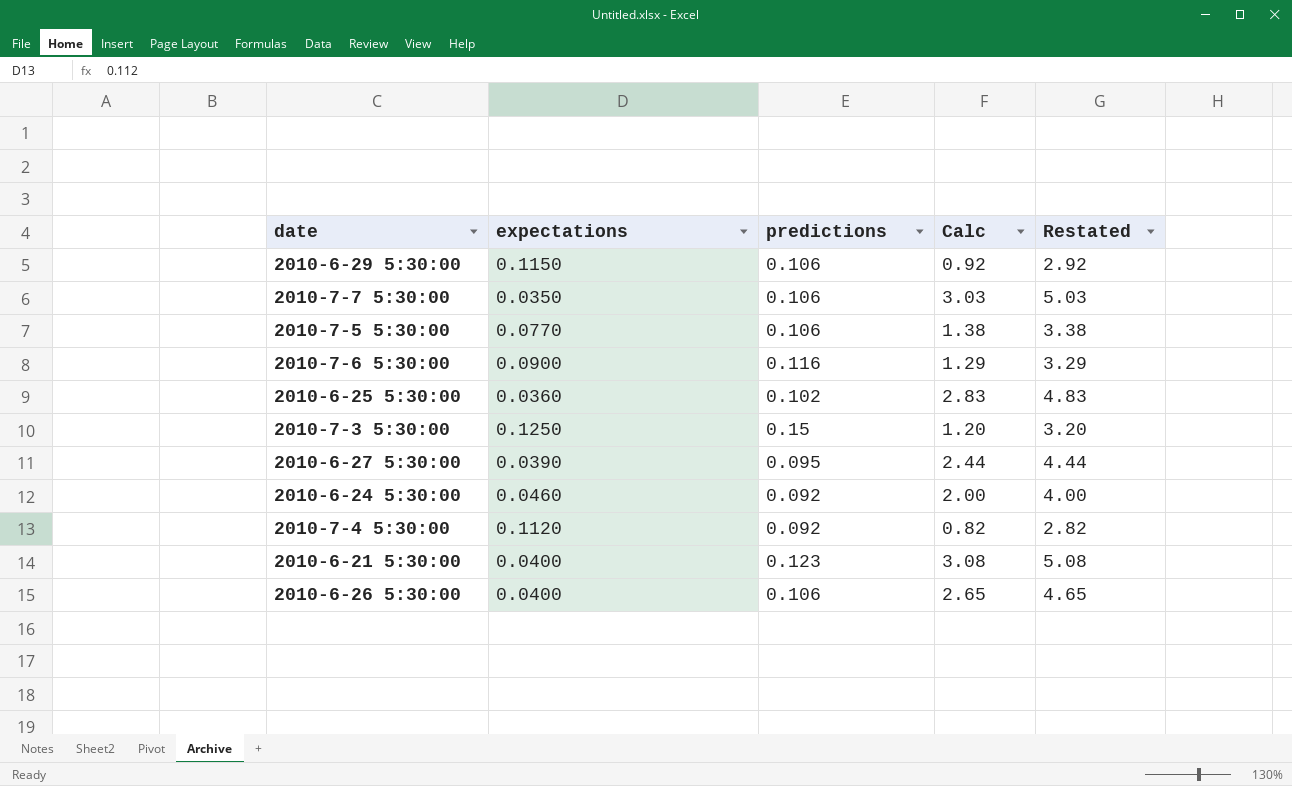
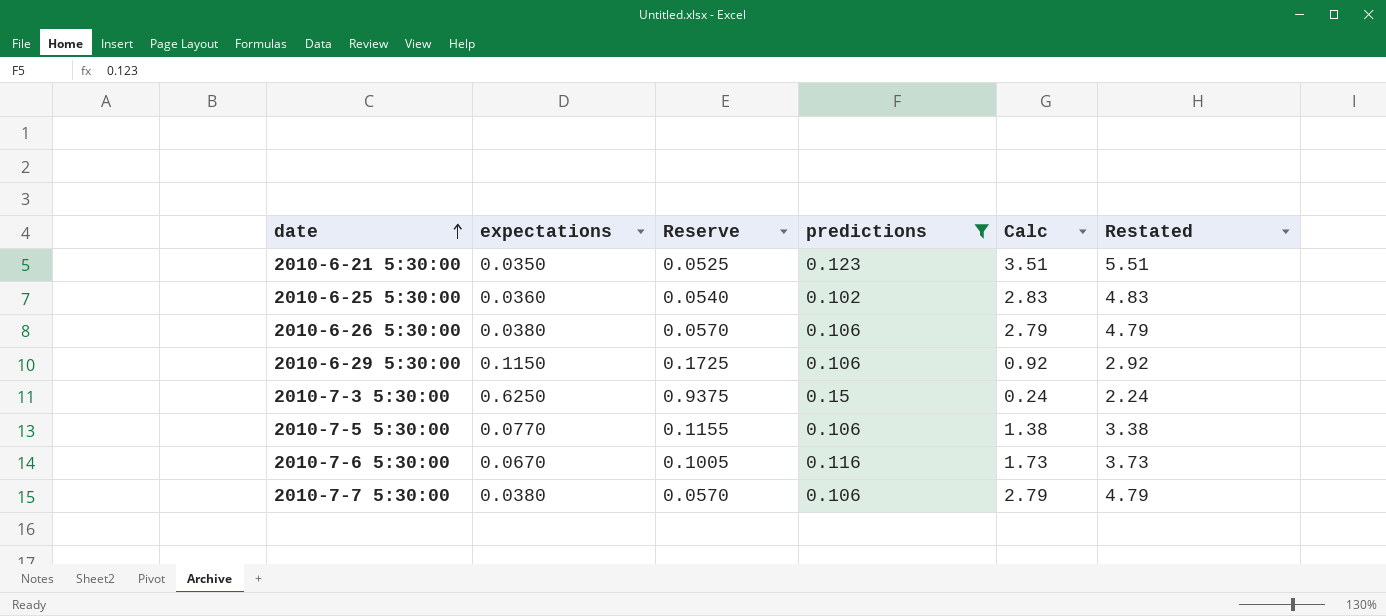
filter: none -> predictions >= 0.102
row order: none -> date ascending
column Reserve | formula: none -> [expectations] * 1.5
2010-6-21 5:30:00 | expectations: 0.0400 -> 0.0350
2010-6-21 5:30:00 | Calc: 3.08 -> 3.51
2010-6-21 5:30:00 | Restated: 5.08 -> 5.51
2010-6-26 5:30:00 | expectations: 0.0400 -> 0.0380
2010-6-26 5:30:00 | Calc: 2.65 -> 2.79
2010-6-26 5:30:00 | Restated: 4.65 -> 4.79
2010-7-3 5:30:00 | expectations: 0.1250 -> 0.6250
2010-7-3 5:30:00 | Calc: 1.20 -> 0.24
2010-7-3 5:30:00 | Restated: 3.20 -> 2.24
2010-7-6 5:30:00 | expectations: 0.0900 -> 0.0670
2010-7-6 5:30:00 | Calc: 1.29 -> 1.73
2010-7-6 5:30:00 | Restated: 3.29 -> 3.73
2010-7-7 5:30:00 | expectations: 0.0350 -> 0.0380
2010-7-7 5:30:00 | Calc: 3.03 -> 2.79
2010-7-7 5:30:00 | Restated: 5.03 -> 4.79

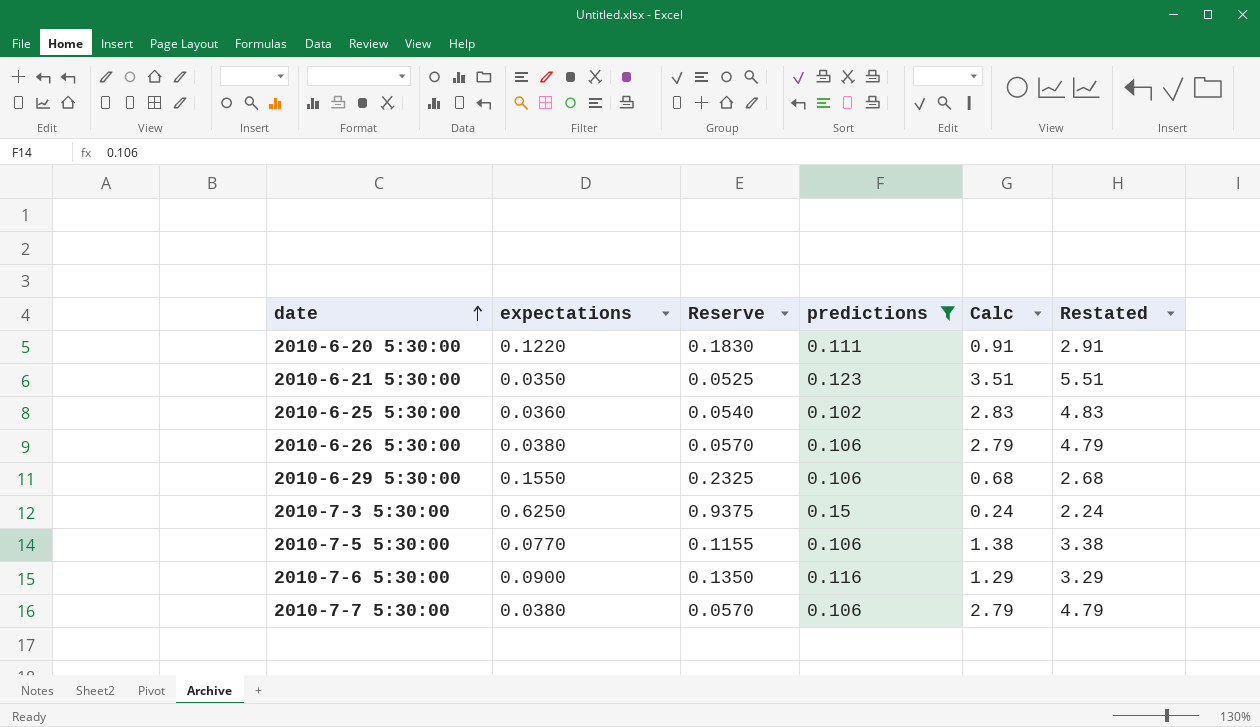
row 2010-6-20 5:30:00: none -> 0.1220 | 0.1830 | 0.111 | 0.91 | 2.91
2010-6-29 5:30:00 | expectations: 0.1150 -> 0.1550
2010-6-29 5:30:00 | Reserve: 0.1725 -> 0.2325
2010-6-29 5:30:00 | Calc: 0.92 -> 0.68
2010-6-29 5:30:00 | Restated: 2.92 -> 2.68
2010-7-6 5:30:00 | expectations: 0.0670 -> 0.0900
2010-7-6 5:30:00 | Reserve: 0.1005 -> 0.1350
2010-7-6 5:30:00 | Calc: 1.73 -> 1.29
2010-7-6 5:30:00 | Restated: 3.73 -> 3.29

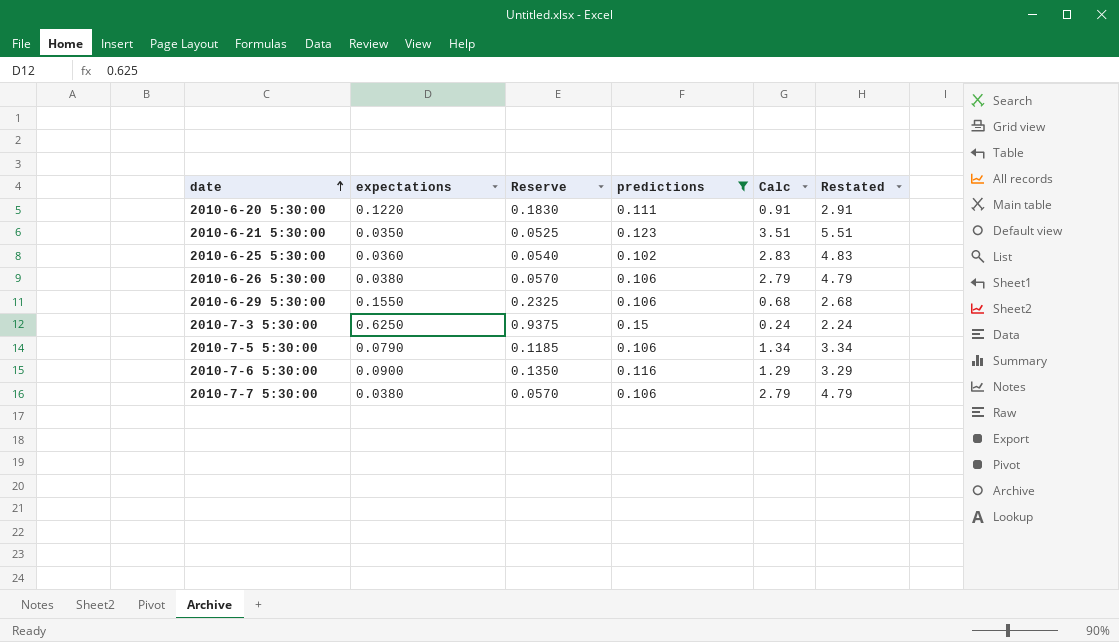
2010-7-5 5:30:00 | expectations: 0.0770 -> 0.0790
2010-7-5 5:30:00 | Reserve: 0.1155 -> 0.1185
2010-7-5 5:30:00 | Calc: 1.38 -> 1.34
2010-7-5 5:30:00 | Restated: 3.38 -> 3.34

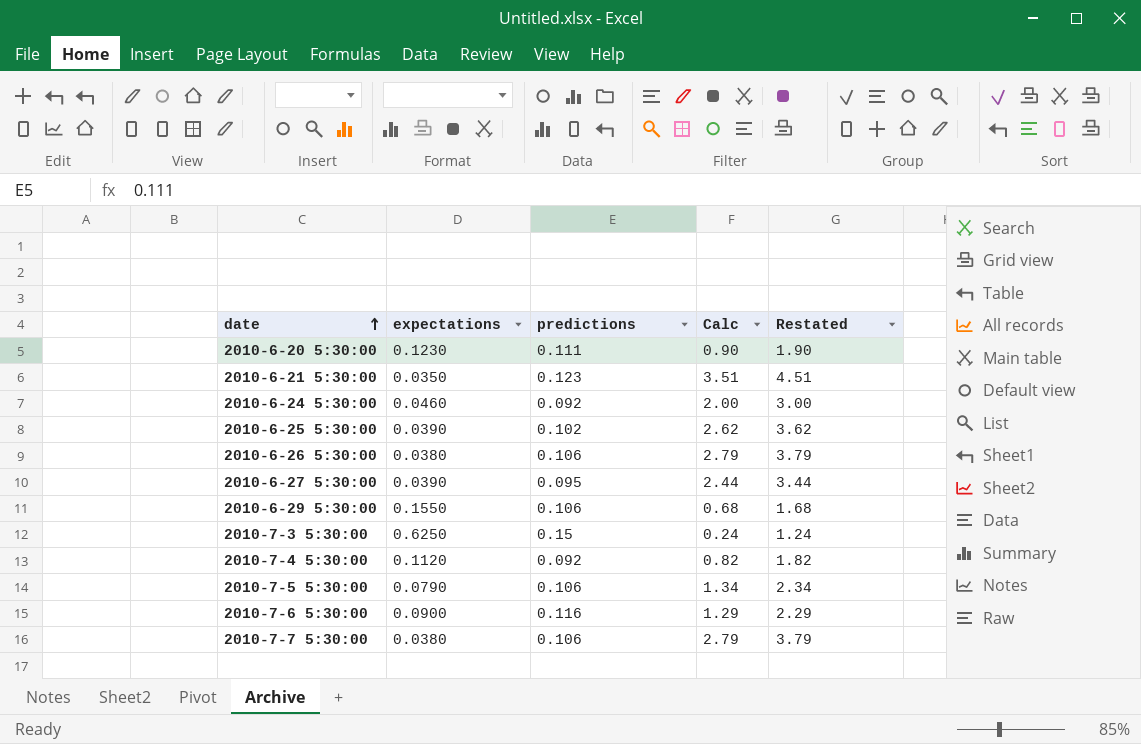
filter: predictions >= 0.102 -> none
column Reserve | formula: [expectations] * 1.5 -> none
column Restated | formula: [Calc] + 2 -> [Calc] + 1
2010-6-20 5:30:00 | expectations: 0.1220 -> 0.1230
2010-6-20 5:30:00 | Calc: 0.91 -> 0.90
2010-6-25 5:30:00 | expectations: 0.0360 -> 0.0390
2010-6-25 5:30:00 | Calc: 2.83 -> 2.62

